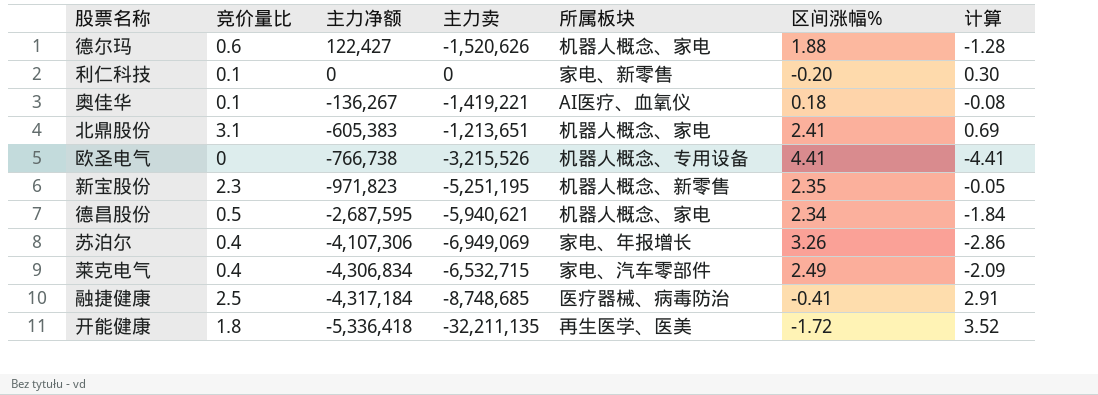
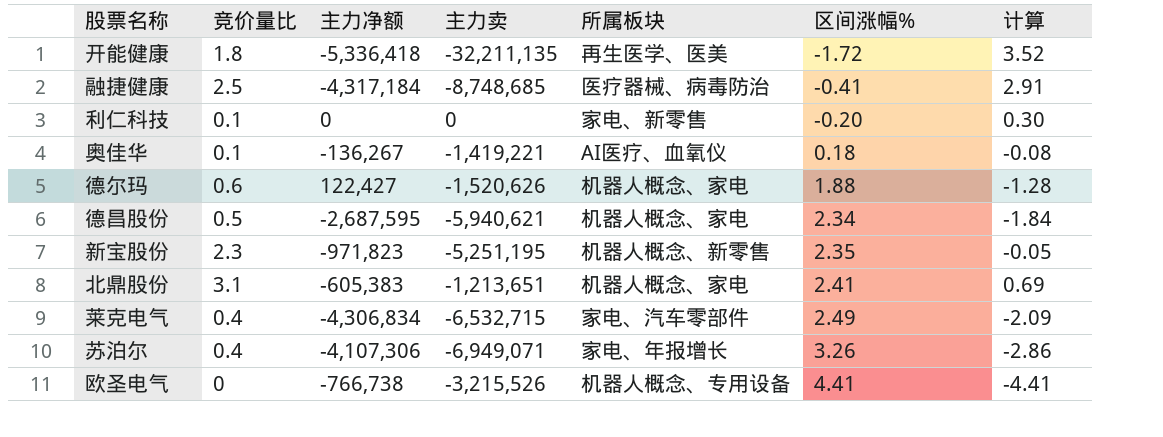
row order: 主力净额 descending -> 区间涨幅% ascending
苏泊尔 | 主力卖: -6,949,069 -> -6,949,071

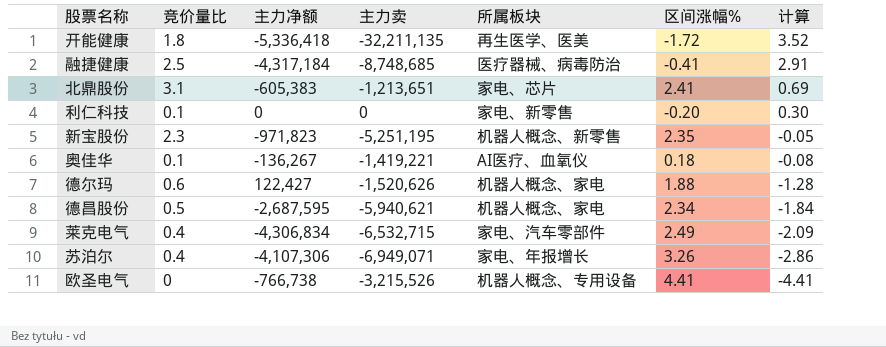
row order: 区间涨幅% ascending -> 计算 descending
北鼎股份 | 所属板块: 机器人概念、家电 -> 家电、芯片

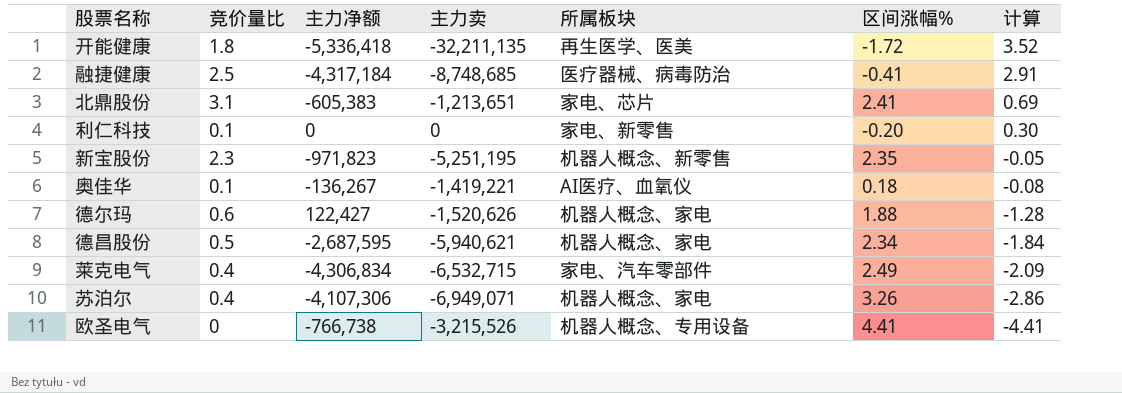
苏泊尔 | 所属板块: 家电、年报增长 -> 机器人概念、家电

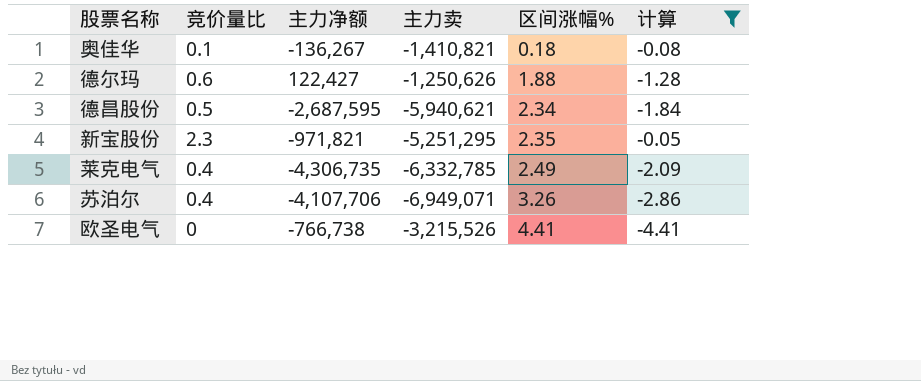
filter: none -> 计算 <= -0.05
row order: 计算 descending -> 区间涨幅% ascending
column 所属板块 | position: 5 -> none
奥佳华 | 主力卖: -1,419,221 -> -1,410,821
德尔玛 | 主力卖: -1,520,626 -> -1,250,626
新宝股份 | 主力净额: -971,823 -> -971,821
新宝股份 | 主力卖: -5,251,195 -> -5,251,295
莱克电气 | 主力净额: -4,306,834 -> -4,306,735
莱克电气 | 主力卖: -6,532,715 -> -6,332,785
苏泊尔 | 主力净额: -4,107,306 -> -4,107,706

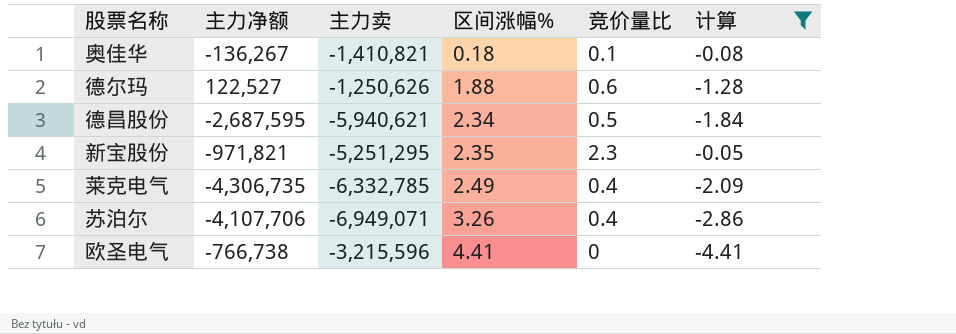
column 竞价量比 | position: 2 -> 5
德尔玛 | 主力净额: 122,427 -> 122,527
欧圣电气 | 主力卖: -3,215,526 -> -3,215,596

